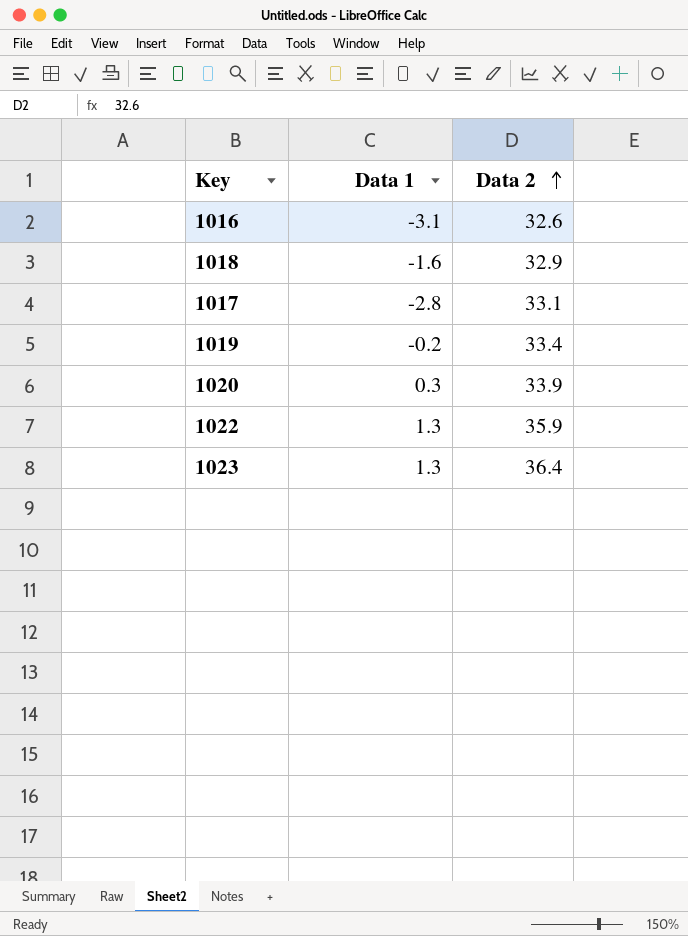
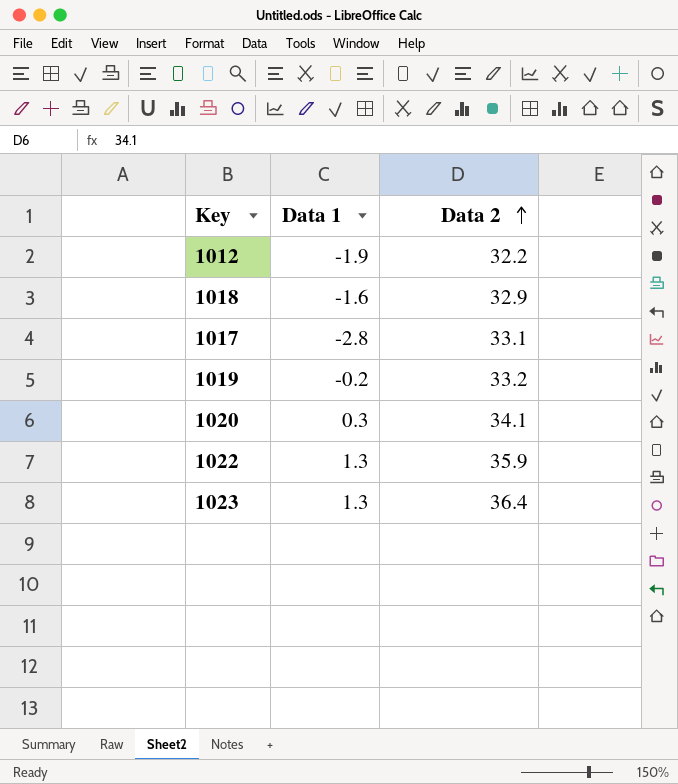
row 1016: -3.1 | 32.6 -> none
row 1012: none -> -1.9 | 32.2
1019 | Data 2: 33.4 -> 33.2
1020 | Data 2: 33.9 -> 34.1

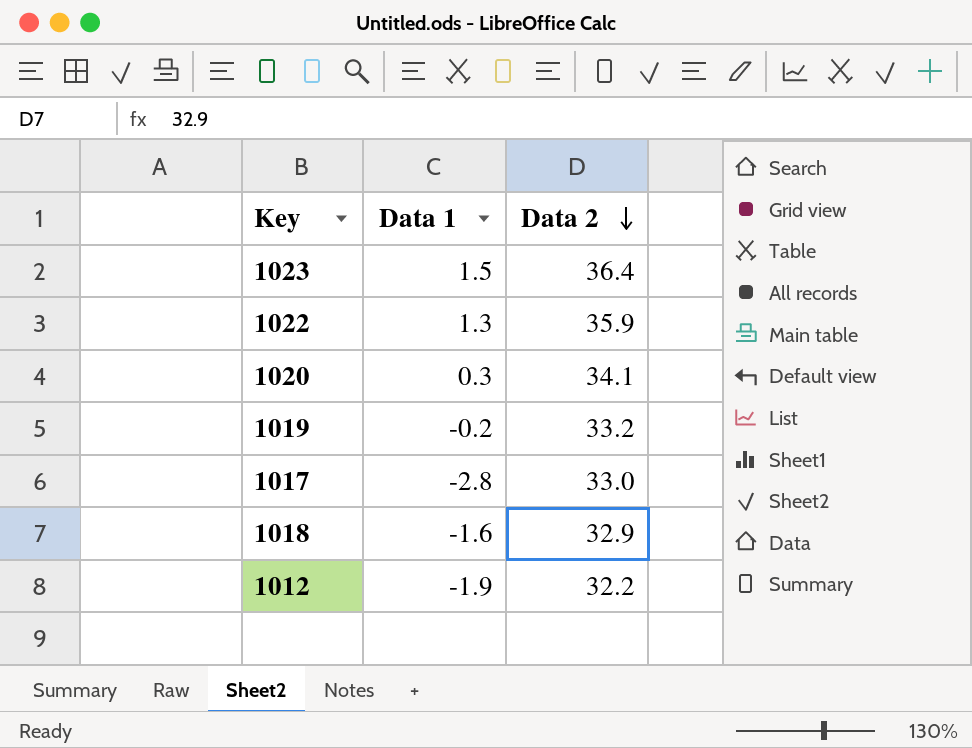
row order: Data 2 ascending -> Data 2 descending
1023 | Data 1: 1.3 -> 1.5
1017 | Data 2: 33.1 -> 33.0

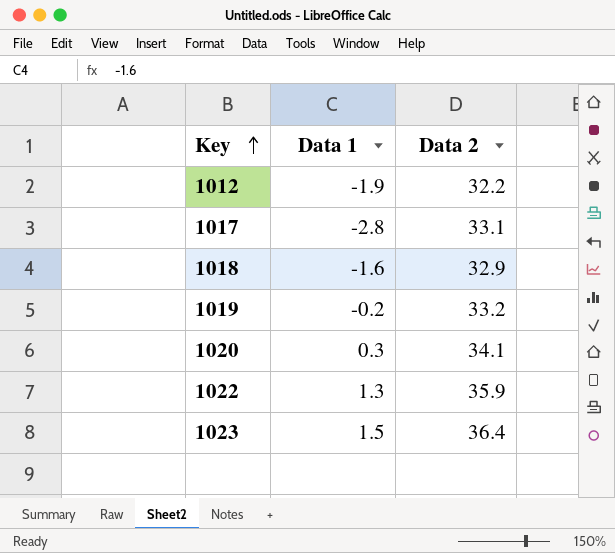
row order: Data 2 descending -> Key ascending
1017 | Data 2: 33.0 -> 33.1

